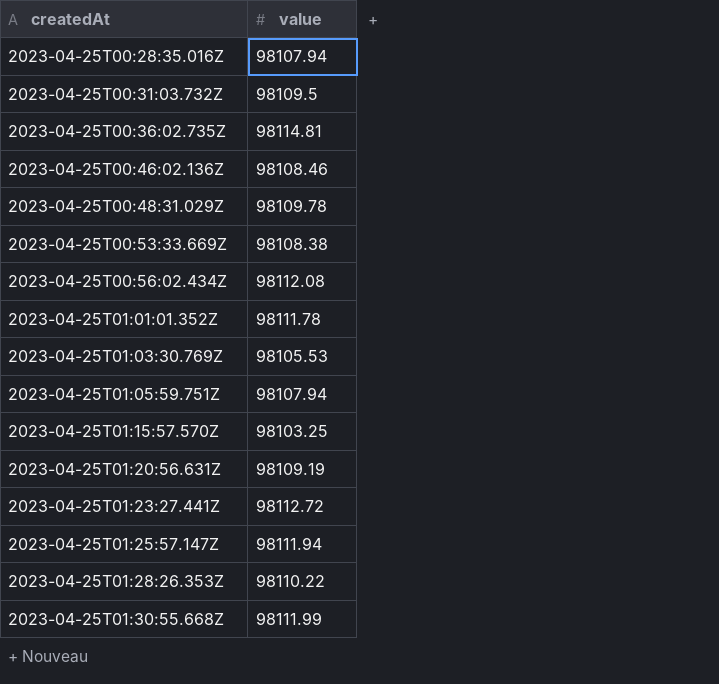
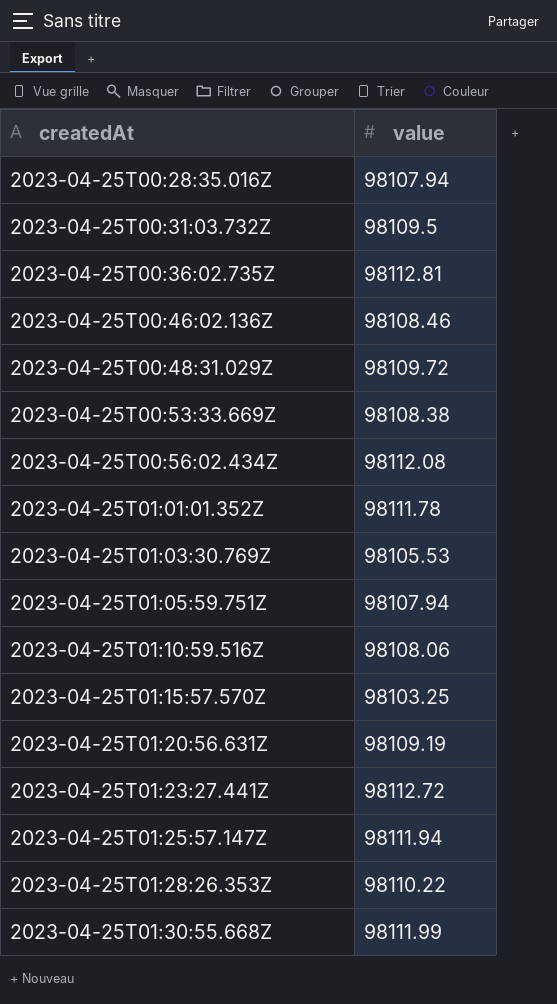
2023-04-25T00:36:02.735Z | value: 98114.81 -> 98112.81
2023-04-25T00:48:31.029Z | value: 98109.78 -> 98109.72
row 2023-04-25T01:10:59.516Z: none -> 98108.06

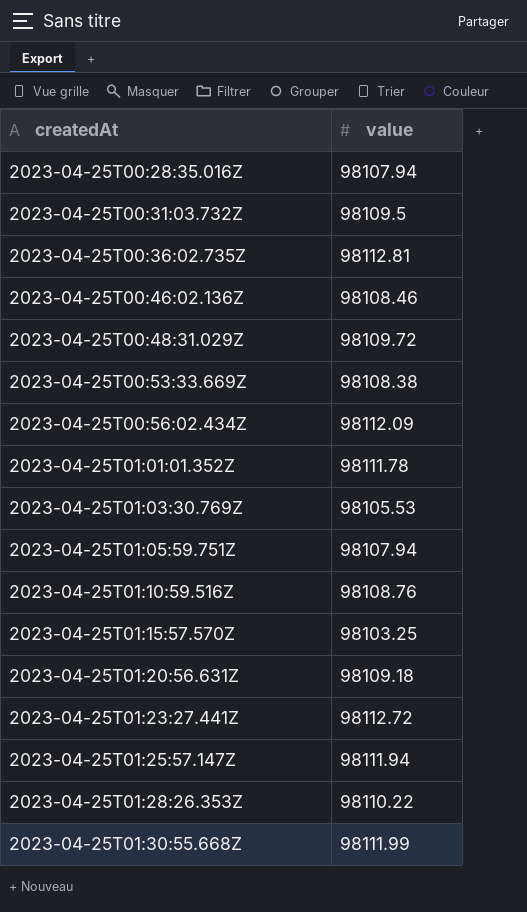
2023-04-25T00:56:02.434Z | value: 98112.08 -> 98112.09
2023-04-25T01:10:59.516Z | value: 98108.06 -> 98108.76
2023-04-25T01:20:56.631Z | value: 98109.19 -> 98109.18

